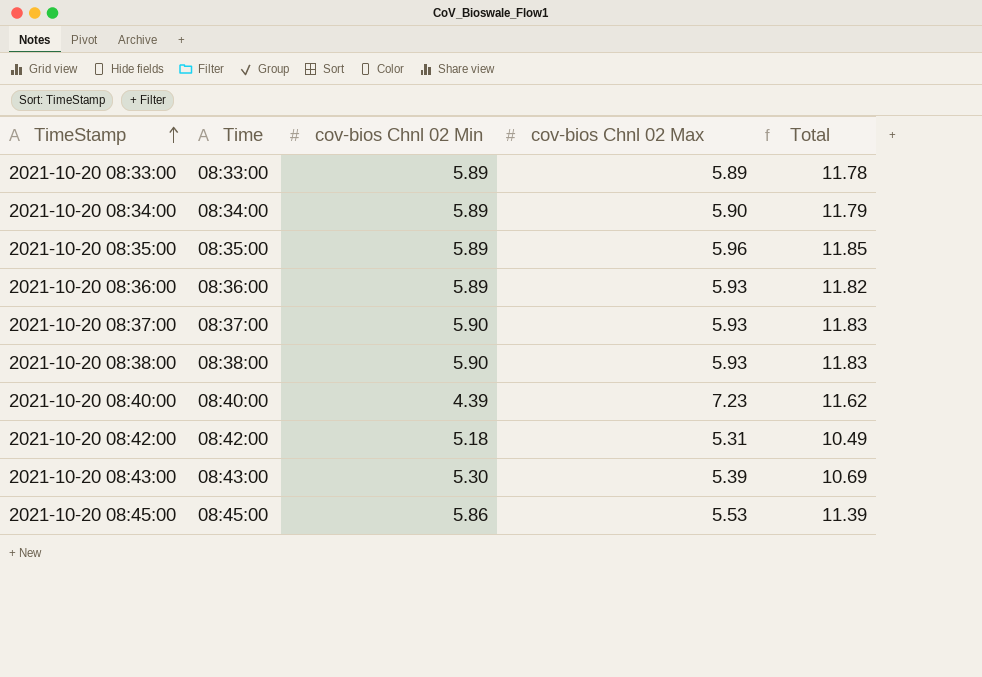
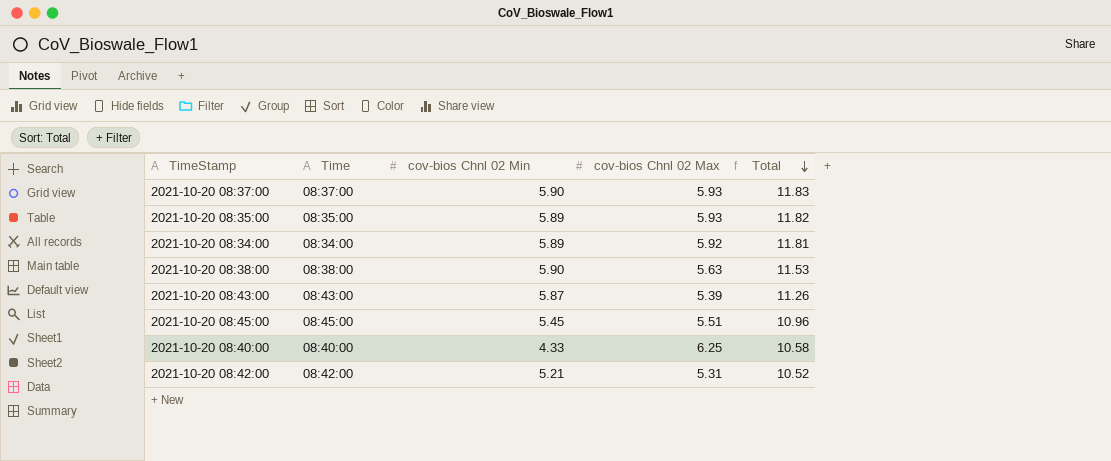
row order: TimeStamp ascending -> Total descending
row 2021-10-20 08:33:00: 08:33:00 | 5.89 | 5.89 | 11.78 -> none
row 2021-10-20 08:36:00: 08:36:00 | 5.89 | 5.93 | 11.82 -> none
2021-10-20 08:35:00 | cov-bios Chnl 02 Max: 5.96 -> 5.93
2021-10-20 08:35:00 | Total: 11.85 -> 11.82
2021-10-20 08:34:00 | cov-bios Chnl 02 Max: 5.90 -> 5.92
2021-10-20 08:34:00 | Total: 11.79 -> 11.81
2021-10-20 08:38:00 | cov-bios Chnl 02 Max: 5.93 -> 5.63
2021-10-20 08:38:00 | Total: 11.83 -> 11.53
2021-10-20 08:43:00 | cov-bios Chnl 02 Min: 5.30 -> 5.87
2021-10-20 08:43:00 | Total: 10.69 -> 11.26
2021-10-20 08:45:00 | cov-bios Chnl 02 Min: 5.86 -> 5.45
2021-10-20 08:45:00 | cov-bios Chnl 02 Max: 5.53 -> 5.51
2021-10-20 08:45:00 | Total: 11.39 -> 10.96
2021-10-20 08:40:00 | cov-bios Chnl 02 Min: 4.39 -> 4.33
2021-10-20 08:40:00 | cov-bios Chnl 02 Max: 7.23 -> 6.25
2021-10-20 08:40:00 | Total: 11.62 -> 10.58
2021-10-20 08:42:00 | cov-bios Chnl 02 Min: 5.18 -> 5.21
2021-10-20 08:42:00 | Total: 10.49 -> 10.52

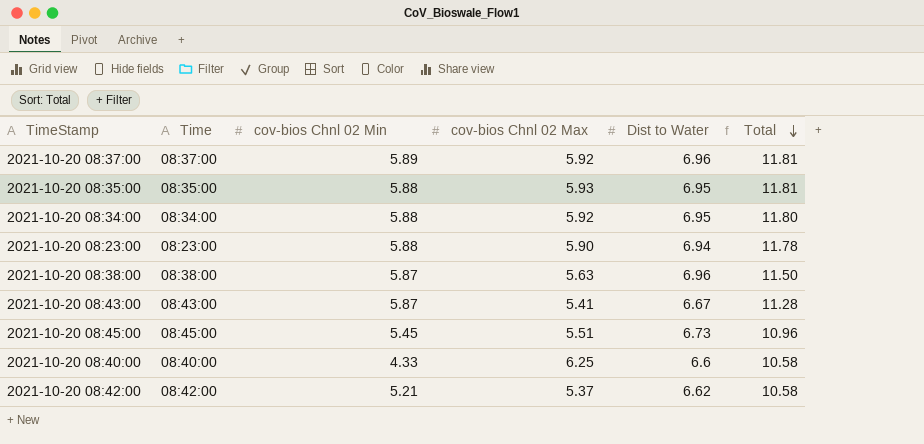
column Dist to Water | position: none -> 5
2021-10-20 08:37:00 | cov-bios Chnl 02 Min: 5.90 -> 5.89
2021-10-20 08:37:00 | cov-bios Chnl 02 Max: 5.93 -> 5.92
2021-10-20 08:37:00 | Total: 11.83 -> 11.81
2021-10-20 08:35:00 | cov-bios Chnl 02 Min: 5.89 -> 5.88
2021-10-20 08:35:00 | Total: 11.82 -> 11.81
2021-10-20 08:34:00 | cov-bios Chnl 02 Min: 5.89 -> 5.88
2021-10-20 08:34:00 | Total: 11.81 -> 11.80
row 2021-10-20 08:23:00: none -> 08:23:00 | 5.88 | 5.90 | 6.94 | 11.78
2021-10-20 08:38:00 | cov-bios Chnl 02 Min: 5.90 -> 5.87
2021-10-20 08:38:00 | Total: 11.53 -> 11.50
2021-10-20 08:43:00 | cov-bios Chnl 02 Max: 5.39 -> 5.41
2021-10-20 08:43:00 | Total: 11.26 -> 11.28
2021-10-20 08:42:00 | cov-bios Chnl 02 Max: 5.31 -> 5.37
2021-10-20 08:42:00 | Total: 10.52 -> 10.58

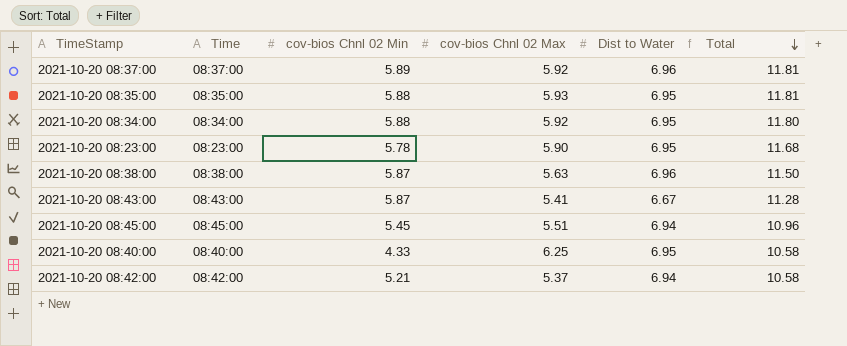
2021-10-20 08:23:00 | cov-bios Chnl 02 Min: 5.88 -> 5.78
2021-10-20 08:23:00 | Dist to Water: 6.94 -> 6.95
2021-10-20 08:23:00 | Total: 11.78 -> 11.68
2021-10-20 08:45:00 | Dist to Water: 6.73 -> 6.94
2021-10-20 08:40:00 | Dist to Water: 6.6 -> 6.95
2021-10-20 08:42:00 | Dist to Water: 6.62 -> 6.94

